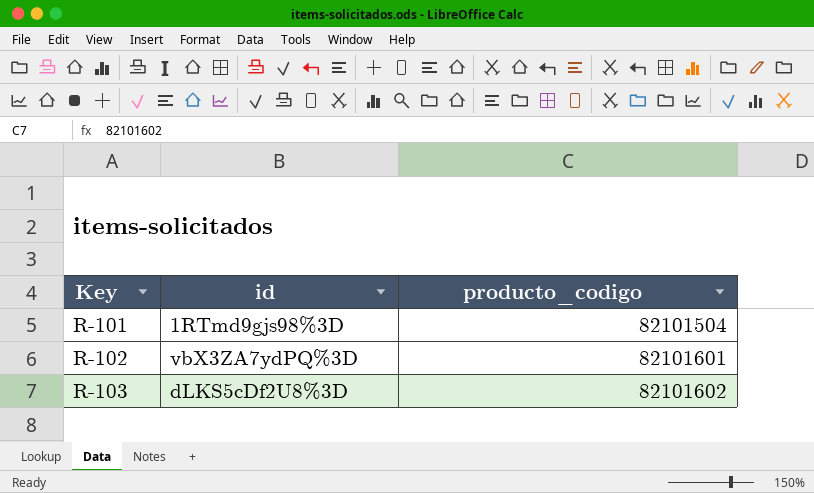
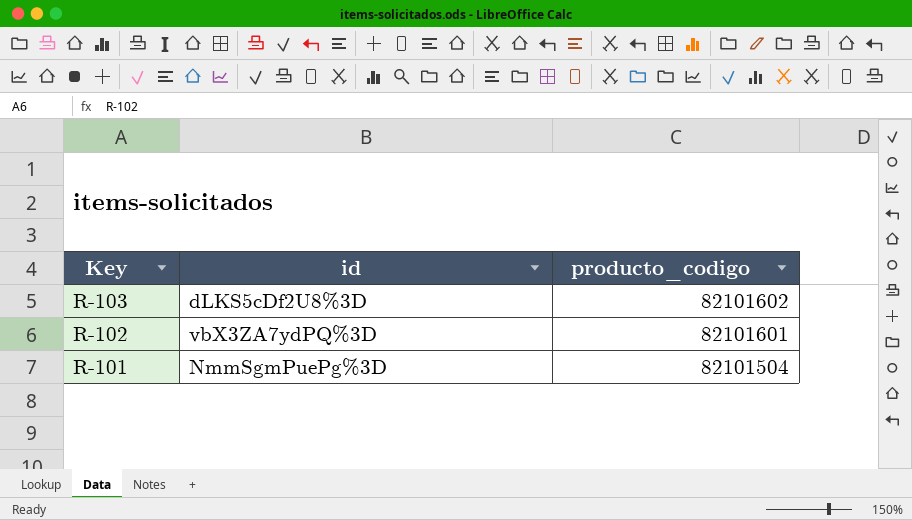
row order: Key ascending -> Key descending
R-101 | id: 1RTmd9gjs98%3D -> NmmSgmPuePg%3D

